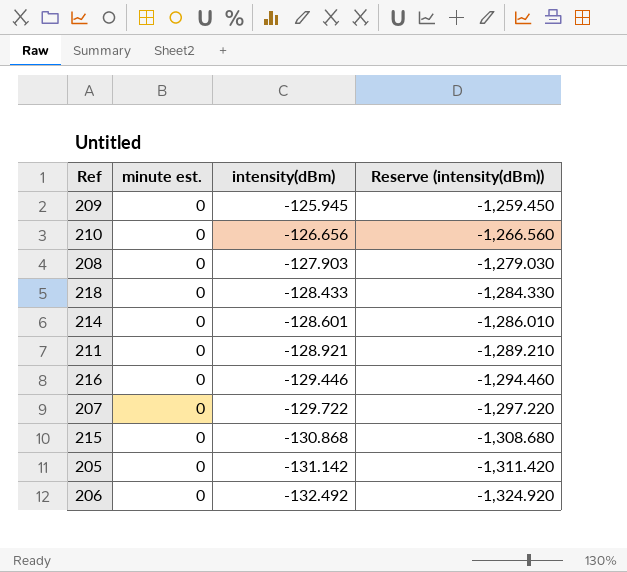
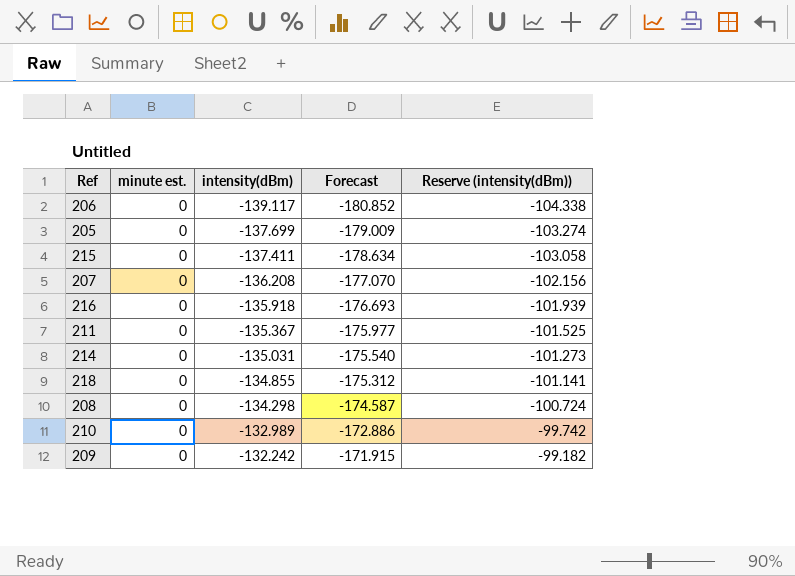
row order: intensity(dBm) descending -> intensity(dBm) ascending
column Forecast | formula: none -> [intensity(dBm)] * 1.3
column Reserve (intensity(dBm)) | formula: [intensity(dBm)] * 10 -> [intensity(dBm)] * 0.75
206 | intensity(dBm): -132.492 -> -139.117
205 | intensity(dBm): -131.142 -> -137.699
215 | intensity(dBm): -130.868 -> -137.411
207 | intensity(dBm): -129.722 -> -136.208
216 | intensity(dBm): -129.446 -> -135.918
211 | intensity(dBm): -128.921 -> -135.367
214 | intensity(dBm): -128.601 -> -135.031
218 | intensity(dBm): -128.433 -> -134.855
208 | intensity(dBm): -127.903 -> -134.298
210 | intensity(dBm): -126.656 -> -132.989
209 | intensity(dBm): -125.945 -> -132.242

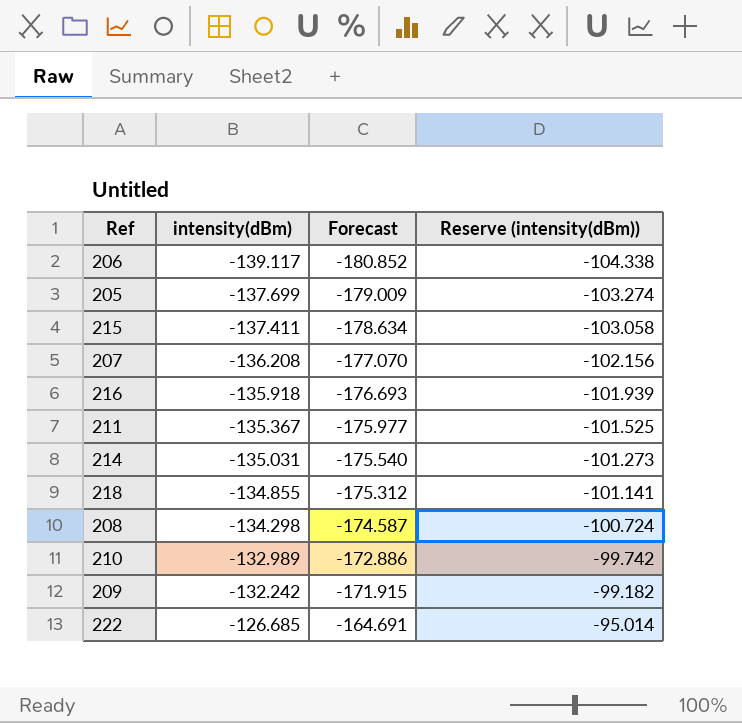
column minute est. | position: 2 -> none
row 222: none -> -126.685 | -164.691 | -95.014

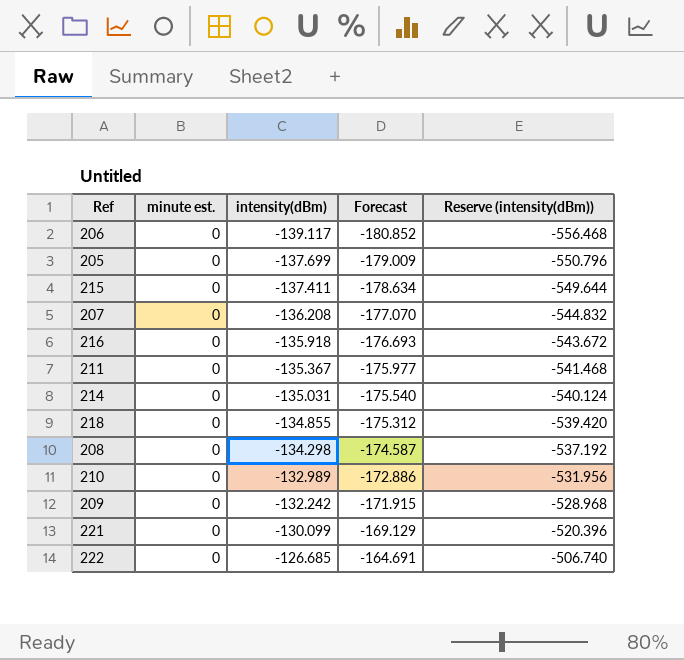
column minute est. | position: none -> 2
column Reserve (intensity(dBm)) | formula: [intensity(dBm)] * 0.75 -> [intensity(dBm)] * 4
row 221: none -> 0 | -130.099 | -169.129 | -520.396

